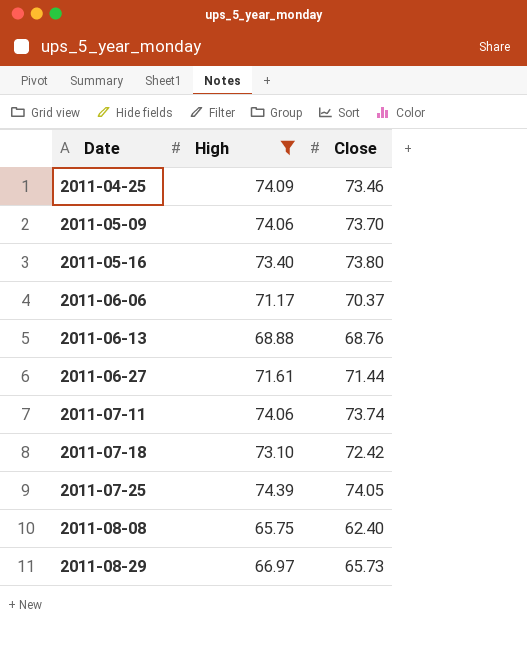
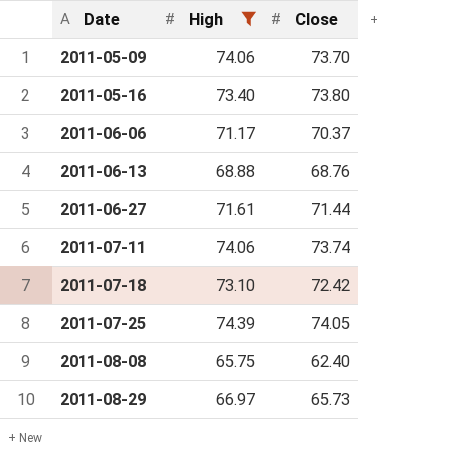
row 2011-04-25: 74.09 | 73.46 -> none

